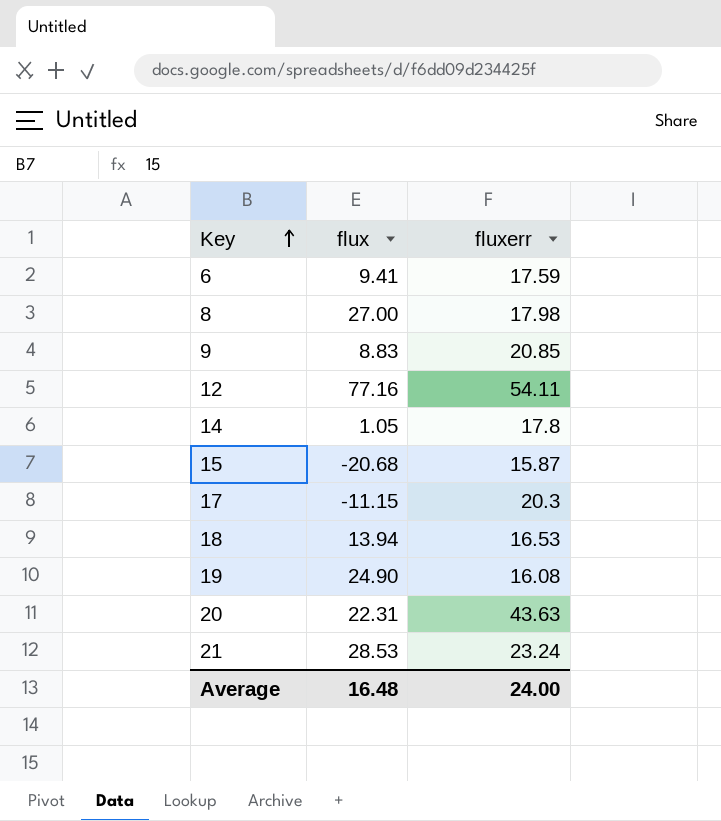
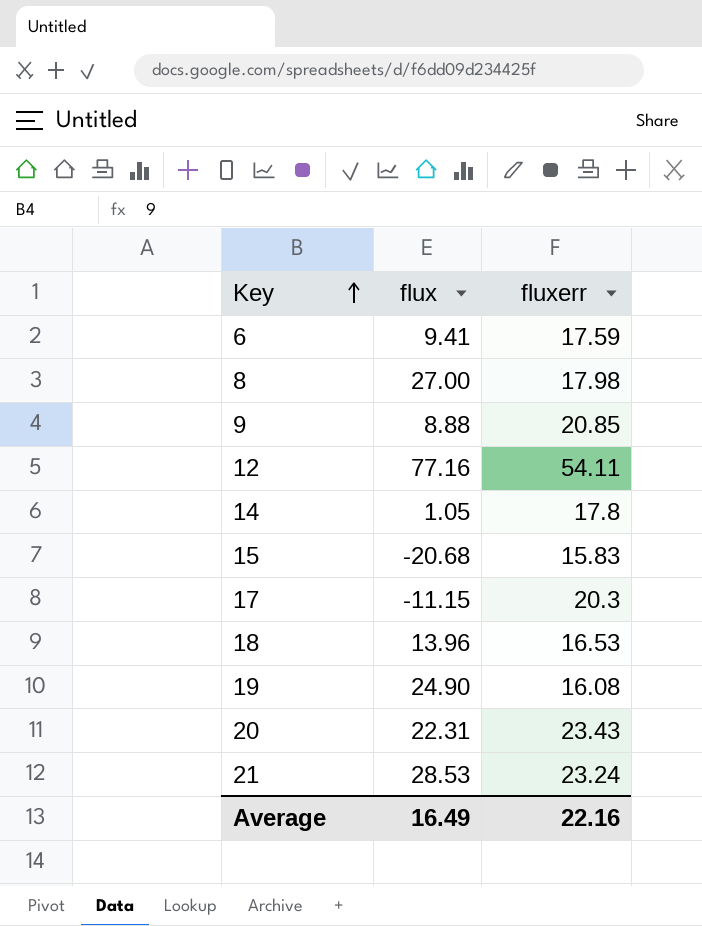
9 | flux: 8.83 -> 8.88
15 | fluxerr: 15.87 -> 15.83
18 | flux: 13.94 -> 13.96
20 | fluxerr: 43.63 -> 23.43
Average | flux: 16.48 -> 16.49
Average | fluxerr: 24.00 -> 22.16

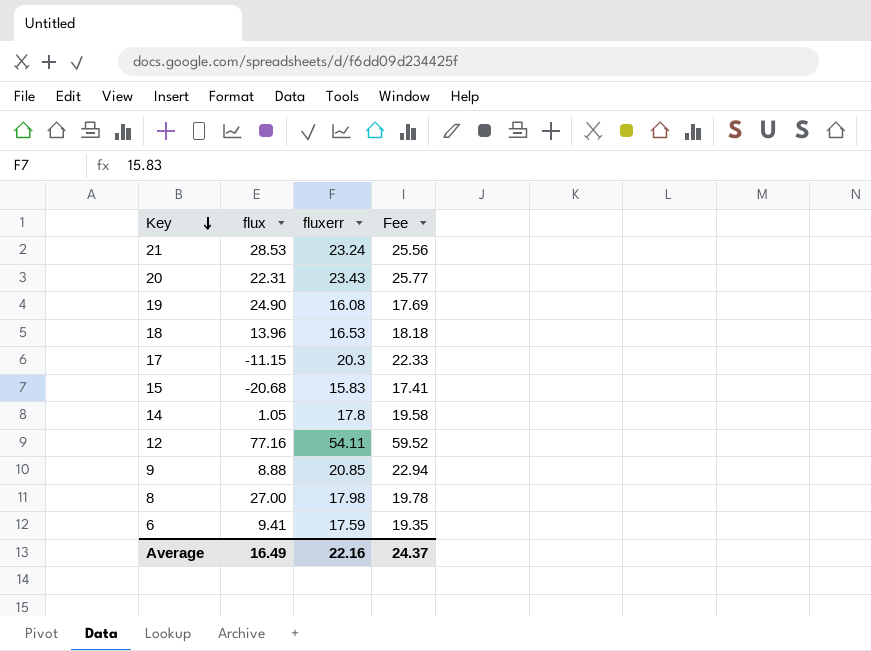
row order: Key ascending -> Key descending
column Fee | formula: none -> [fluxerr] * 1.1

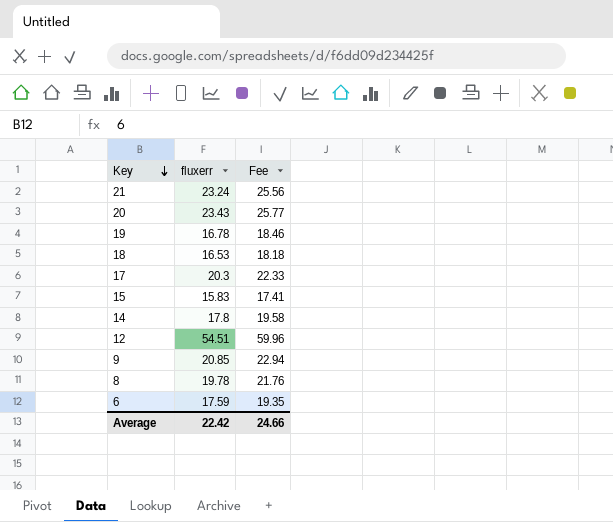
column flux | position: 2 -> none
19 | fluxerr: 16.08 -> 16.78
19 | Fee: 17.69 -> 18.46
12 | fluxerr: 54.11 -> 54.51
12 | Fee: 59.52 -> 59.96
8 | fluxerr: 17.98 -> 19.78
8 | Fee: 19.78 -> 21.76
Average | fluxerr: 22.16 -> 22.42
Average | Fee: 24.37 -> 24.66

